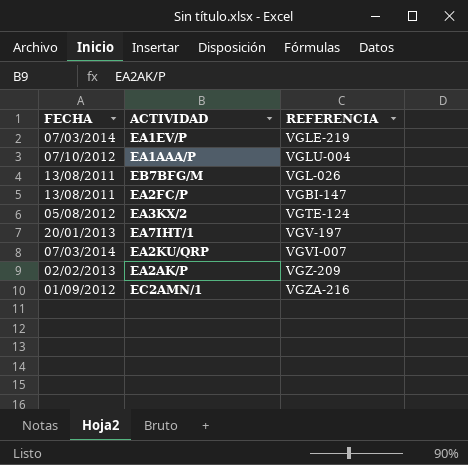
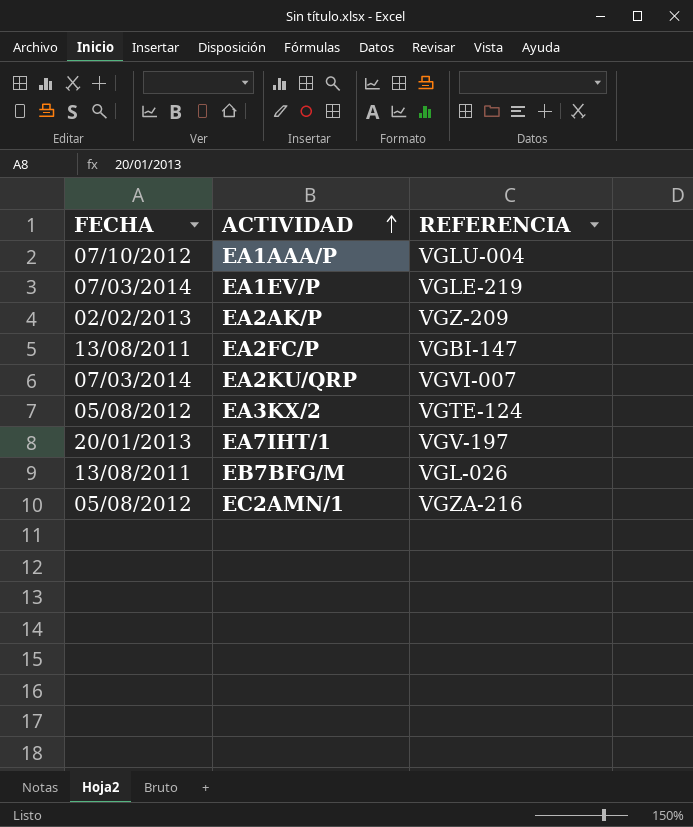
row order: none -> ACTIVIDAD ascending
EC2AMN/1 | FECHA: 01/09/2012 -> 05/08/2012

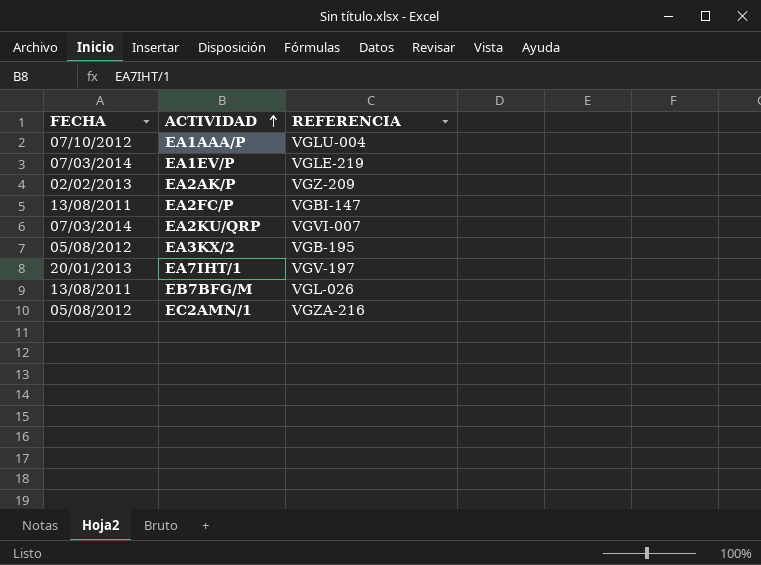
EA3KX/2 | REFERENCIA: VGTE-124 -> VGB-195

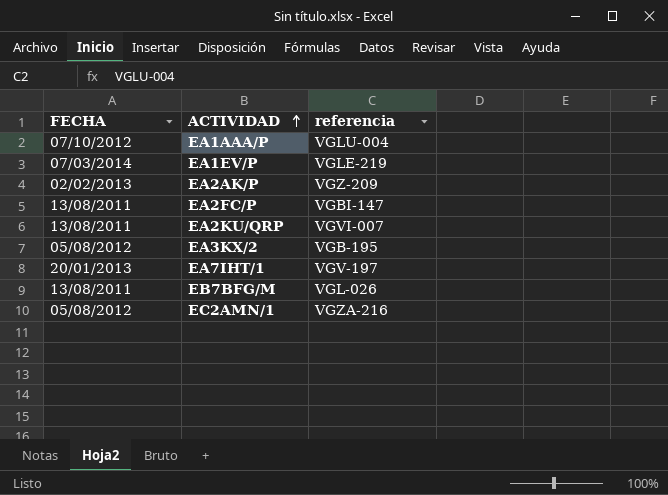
column name: REFERENCIA -> referencia
EA2KU/QRP | FECHA: 07/03/2014 -> 13/08/2011

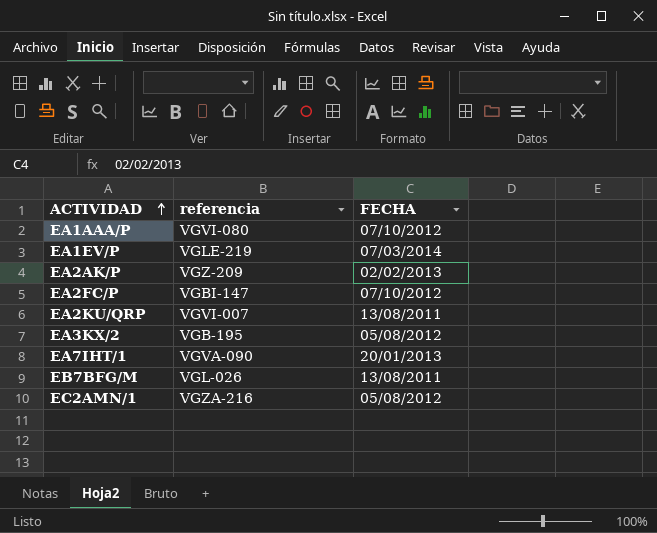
column FECHA | position: 1 -> 3
EA1AAA/P | referencia: VGLU-004 -> VGVI-080
EA2FC/P | FECHA: 13/08/2011 -> 07/10/2012
EA7IHT/1 | referencia: VGV-197 -> VGVA-090

